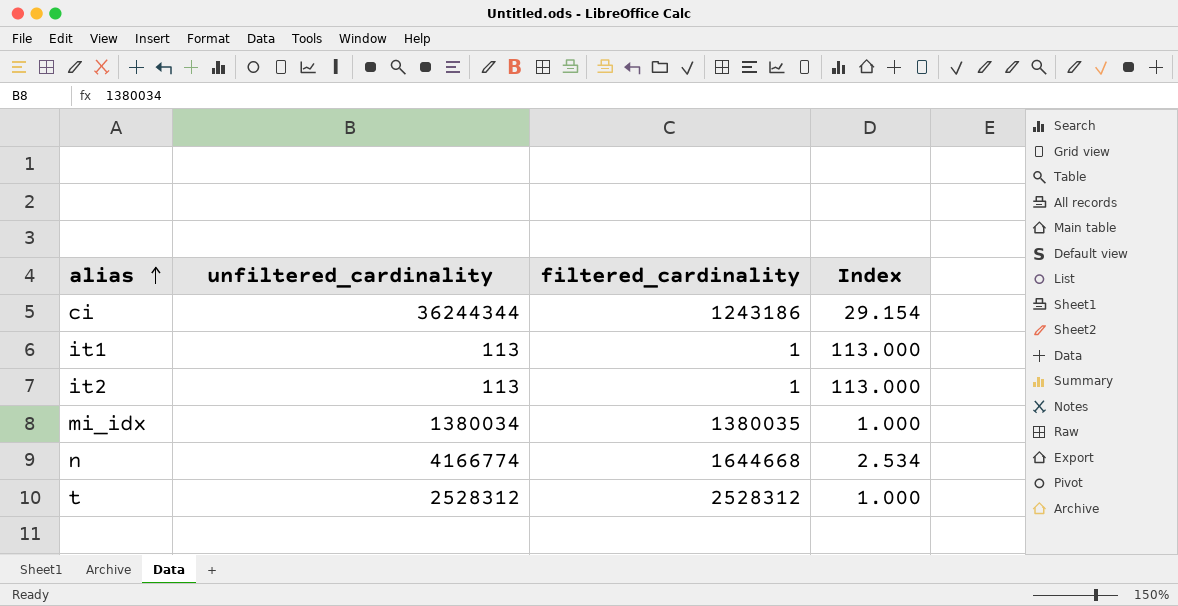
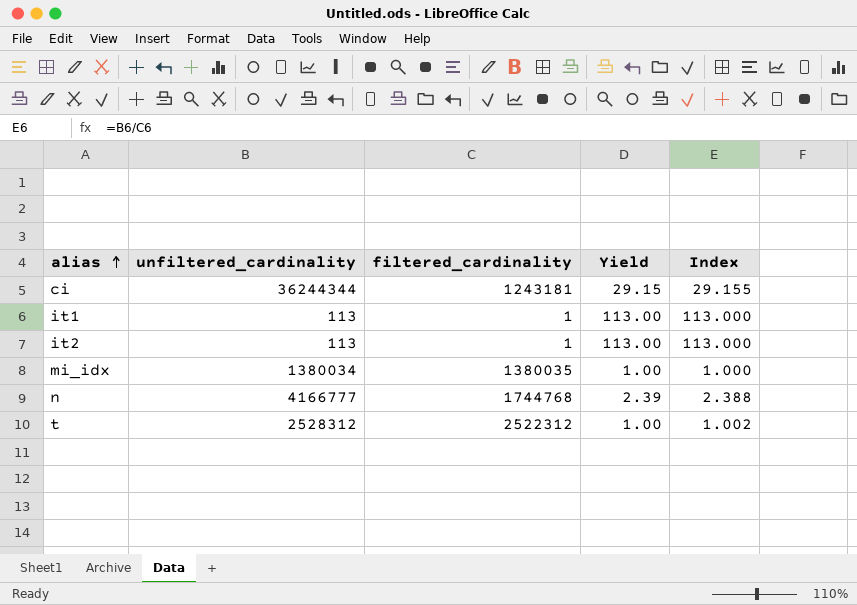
column Yield | formula: none -> [unfiltered_cardinality] / [filtered_cardinality]
ci | filtered_cardinality: 1243186 -> 1243181
ci | Index: 29.154 -> 29.155
n | unfiltered_cardinality: 4166774 -> 4166777
n | filtered_cardinality: 1644668 -> 1744768
n | Index: 2.534 -> 2.388
t | filtered_cardinality: 2528312 -> 2522312
t | Index: 1.000 -> 1.002

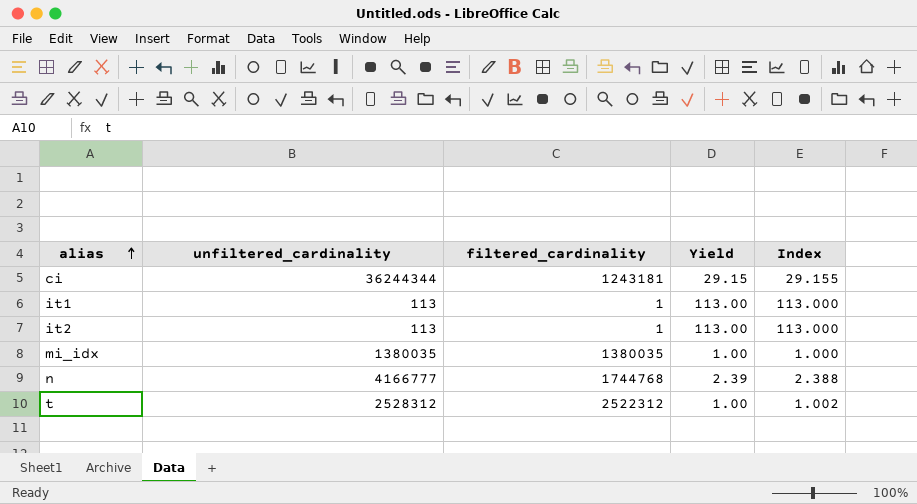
mi_idx | unfiltered_cardinality: 1380034 -> 1380035

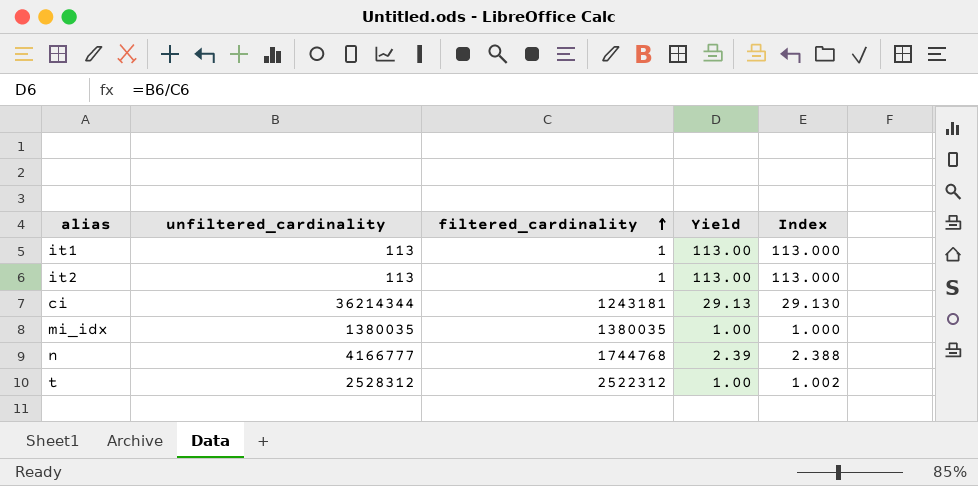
row order: alias ascending -> filtered_cardinality ascending
ci | unfiltered_cardinality: 36244344 -> 36214344
ci | Yield: 29.15 -> 29.13
ci | Index: 29.155 -> 29.130

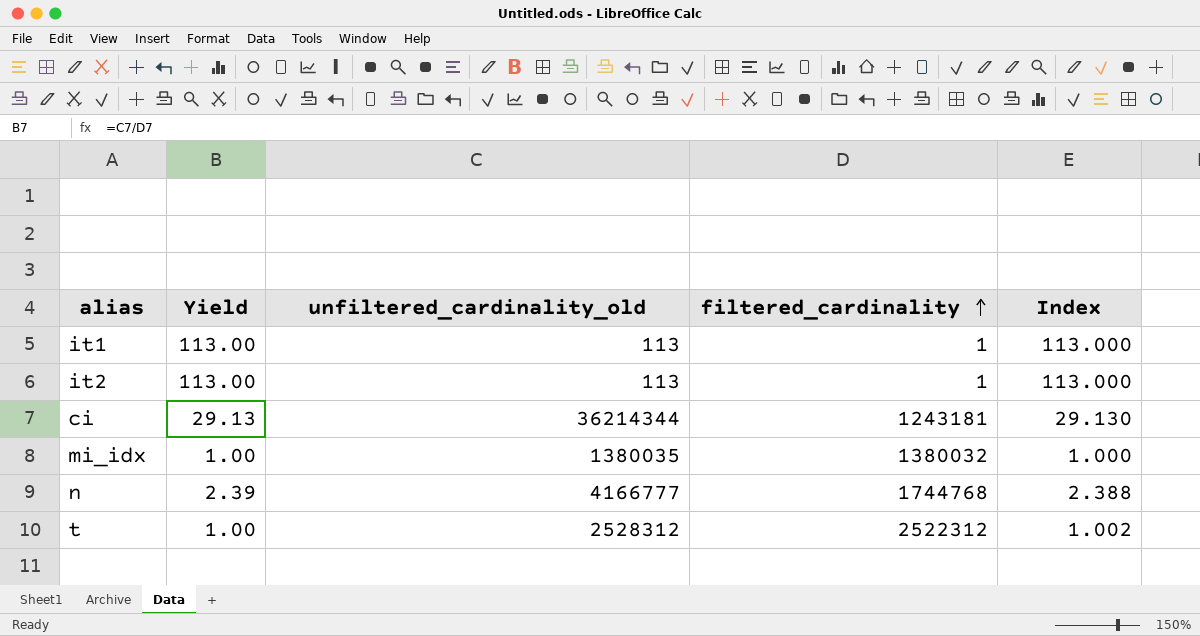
column Yield | position: 4 -> 2
column name: unfiltered_cardinality -> unfiltered_cardinality_old
mi_idx | filtered_cardinality: 1380035 -> 1380032

